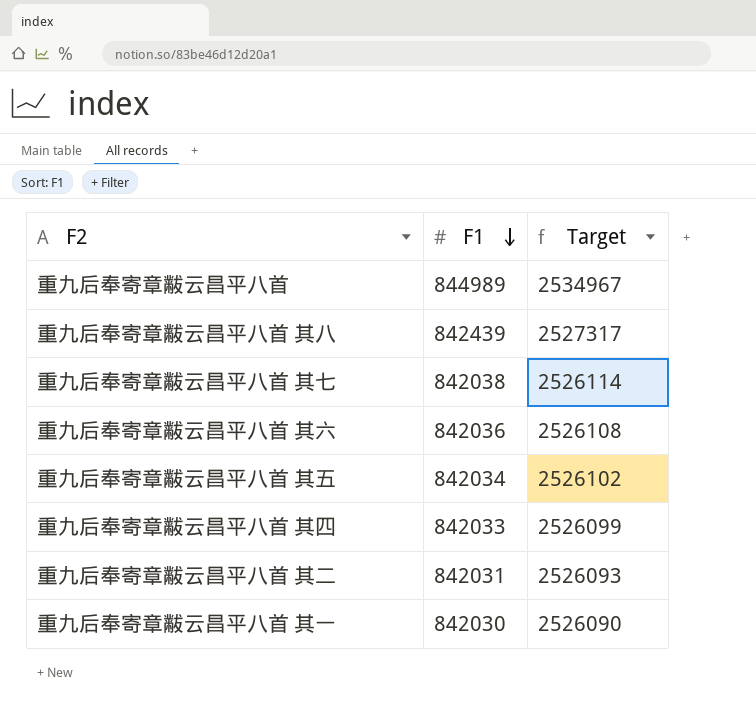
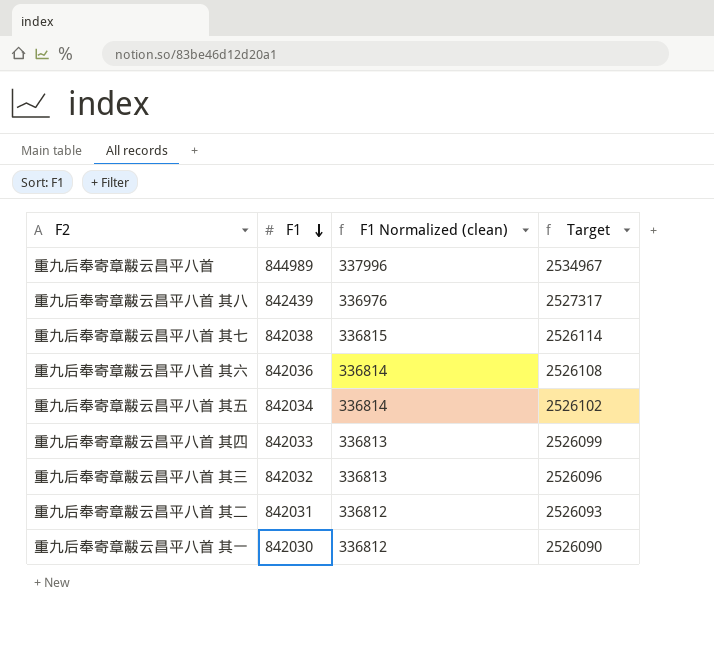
column F1 Normalized (clean) | formula: none -> [F1] * 0.4
row 重九后奉寄章黻云昌平八首 其三: none -> 842032 | 336813 | 2526096

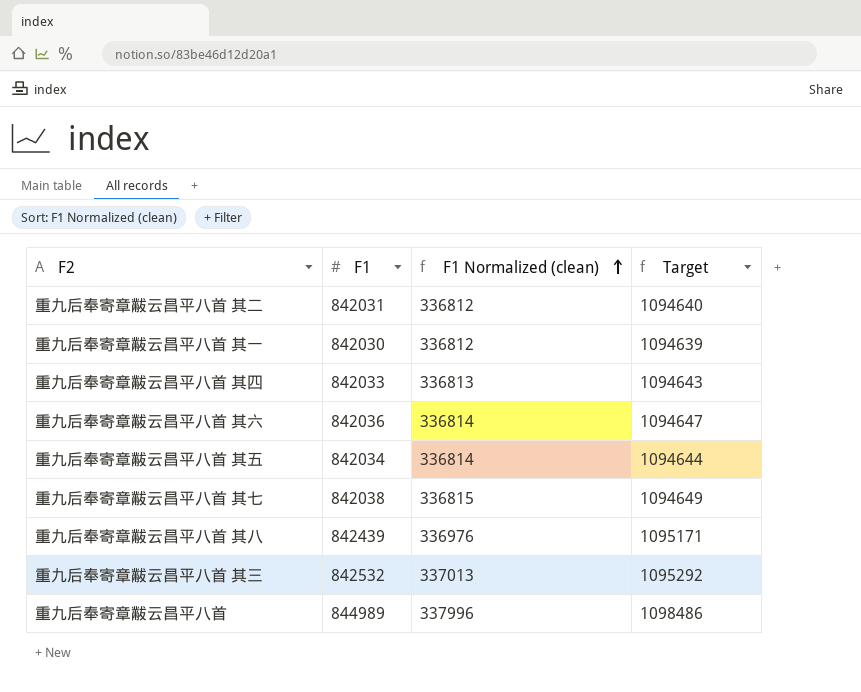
row order: F1 descending -> F1 Normalized (clean) ascending
column Target | formula: [F1] * 3 -> [F1] * 1.3
重九后奉寄章黻云昌平八首 其三 | F1: 842032 -> 842532
重九后奉寄章黻云昌平八首 其三 | F1 Normalized (clean): 336813 -> 337013

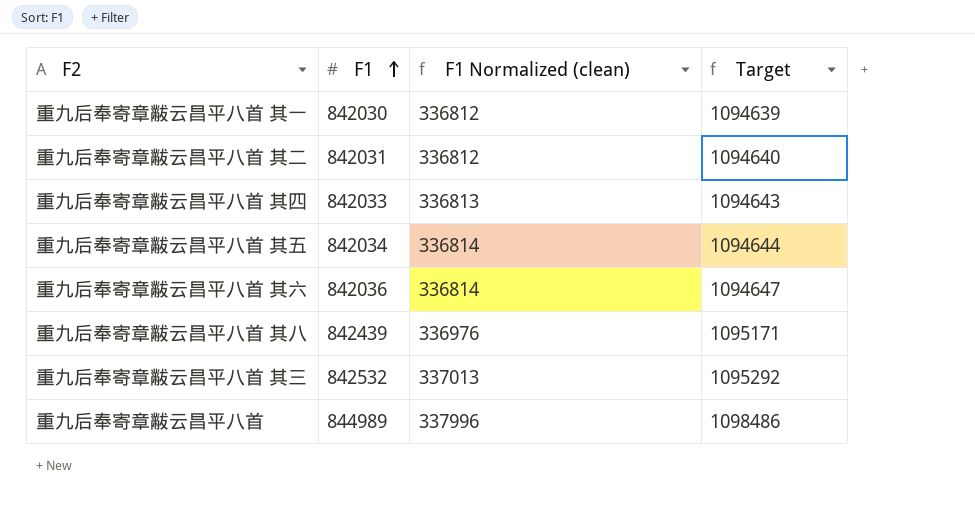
row order: F1 Normalized (clean) ascending -> F1 ascending
row 重九后奉寄章黻云昌平八首 其七: 842038 | 336815 | 1094649 -> none

